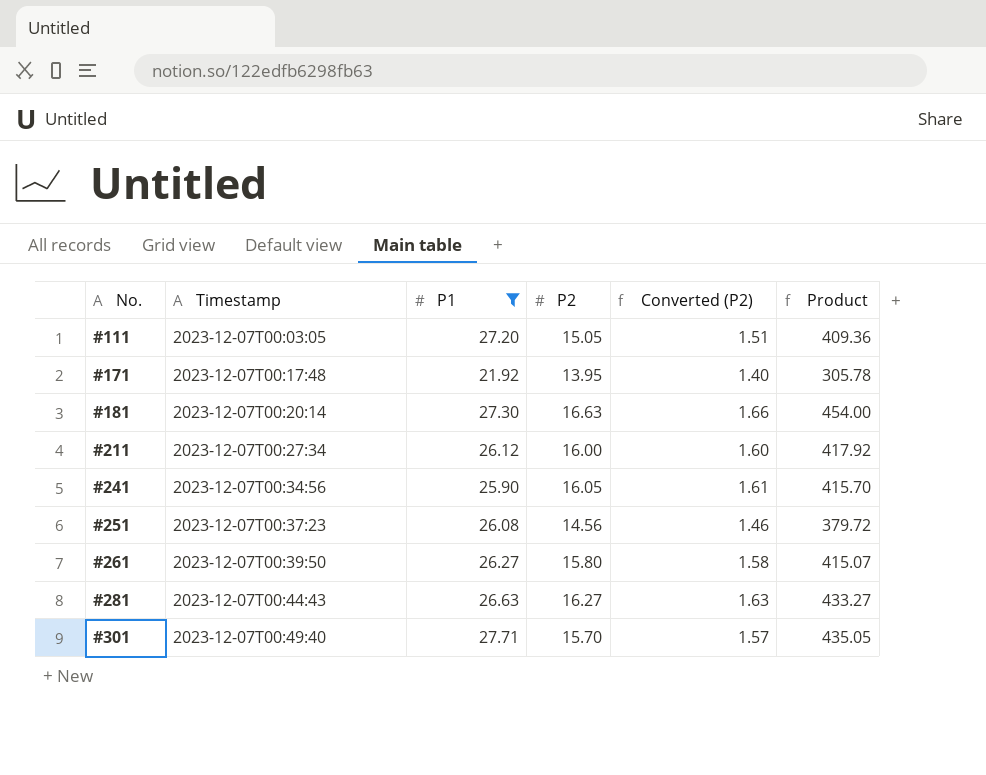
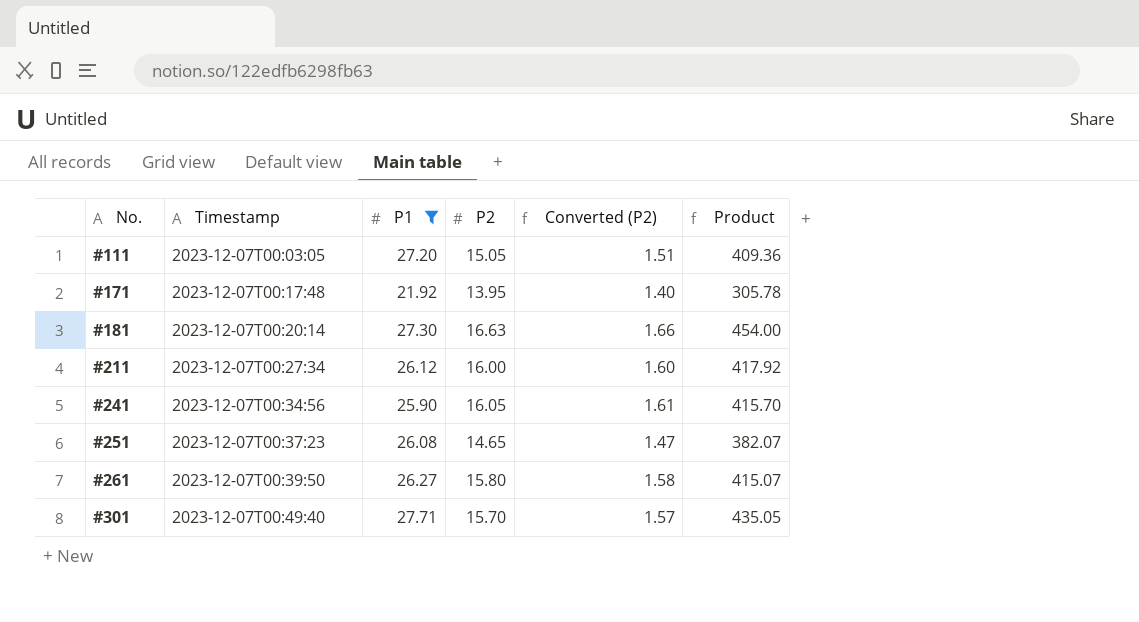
row #281: 2023-12-07T00:44:43 | 26.63 | 16.27 | 1.63 | 433.27 -> none
#251 | P2: 14.56 -> 14.65
#251 | Converted (P2): 1.46 -> 1.47
#251 | Product: 379.72 -> 382.07

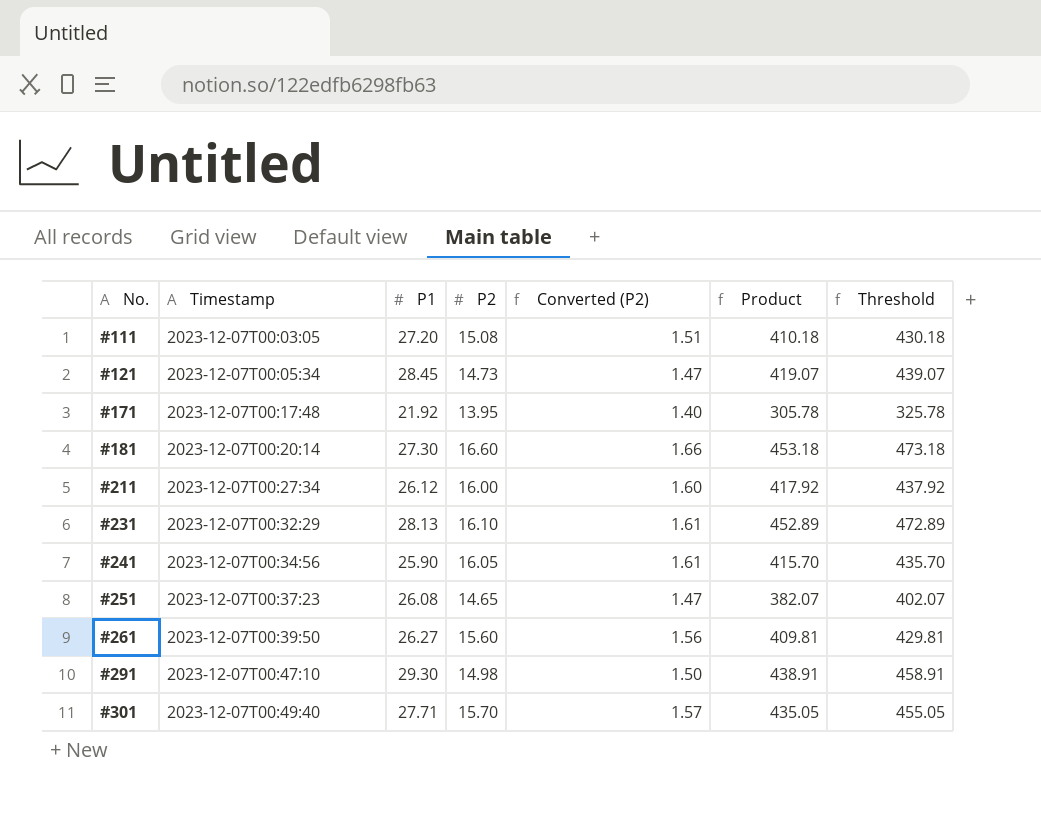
filter: P1 <= 27.71 -> none
column Threshold | formula: none -> [Product] + 20
#111 | P2: 15.05 -> 15.08
#111 | Product: 409.36 -> 410.18
#181 | P2: 16.63 -> 16.60
#181 | Product: 454.00 -> 453.18
#261 | P2: 15.80 -> 15.60
#261 | Converted (P2): 1.58 -> 1.56
#261 | Product: 415.07 -> 409.81

